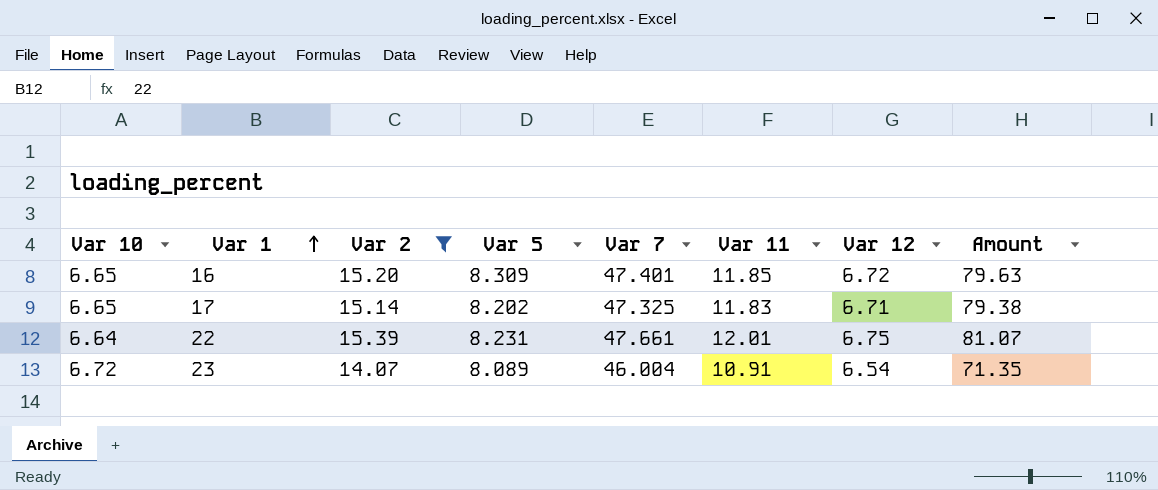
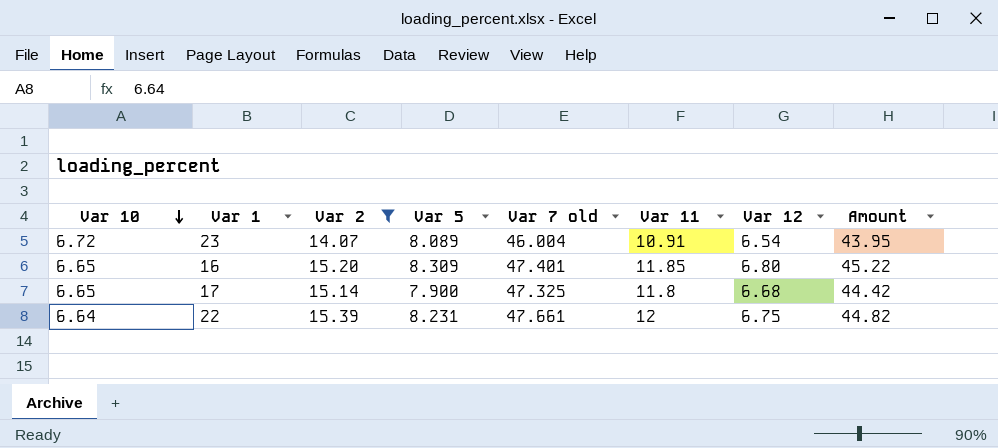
row order: Var 1 ascending -> Var 10 descending
column name: Var 7 -> Var 7 old
column Amount | formula: [Var 11] * [Var 12] -> [Var 10] * [Var 12]
16 | Var 12: 6.72 -> 6.80
17 | Var 5: 8.202 -> 7.900
17 | Var 11: 11.83 -> 11.8
17 | Var 12: 6.71 -> 6.68
22 | Var 11: 12.01 -> 12

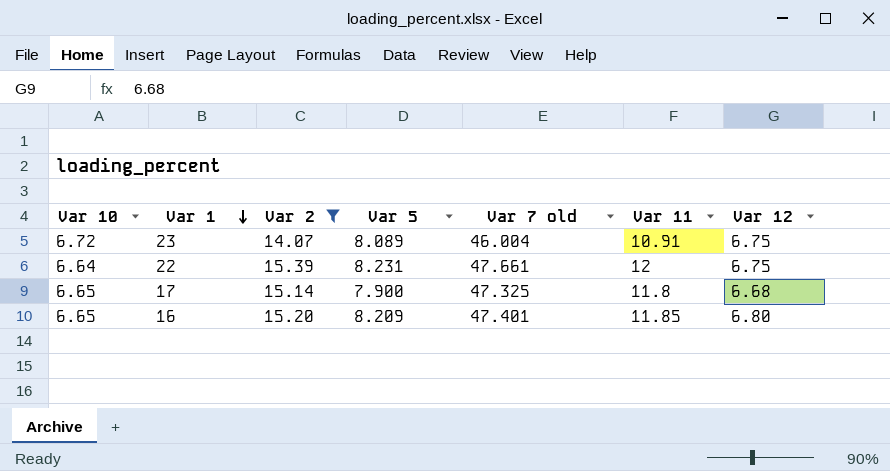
row order: Var 10 descending -> Var 1 descending
column Amount | formula: [Var 10] * [Var 12] -> none
23 | Var 12: 6.54 -> 6.75
16 | Var 5: 8.309 -> 8.209

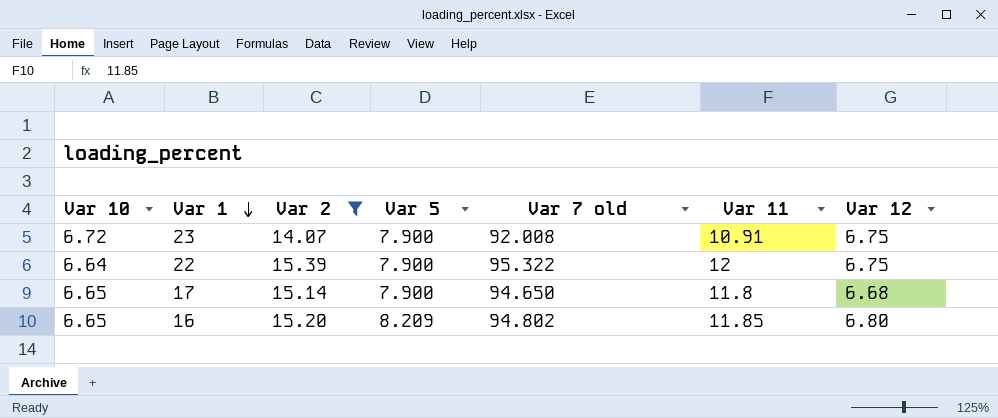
23 | Var 5: 8.089 -> 7.900
23 | Var 7 old: 46.004 -> 92.008
22 | Var 5: 8.231 -> 7.900
22 | Var 7 old: 47.661 -> 95.322
17 | Var 7 old: 47.325 -> 94.650
16 | Var 7 old: 47.401 -> 94.802

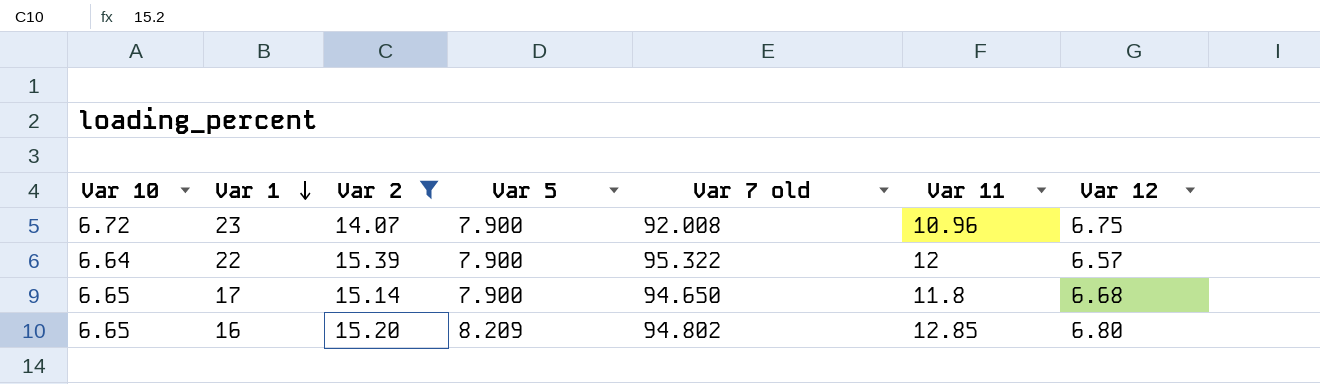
23 | Var 11: 10.91 -> 10.96
22 | Var 12: 6.75 -> 6.57
16 | Var 11: 11.85 -> 12.85

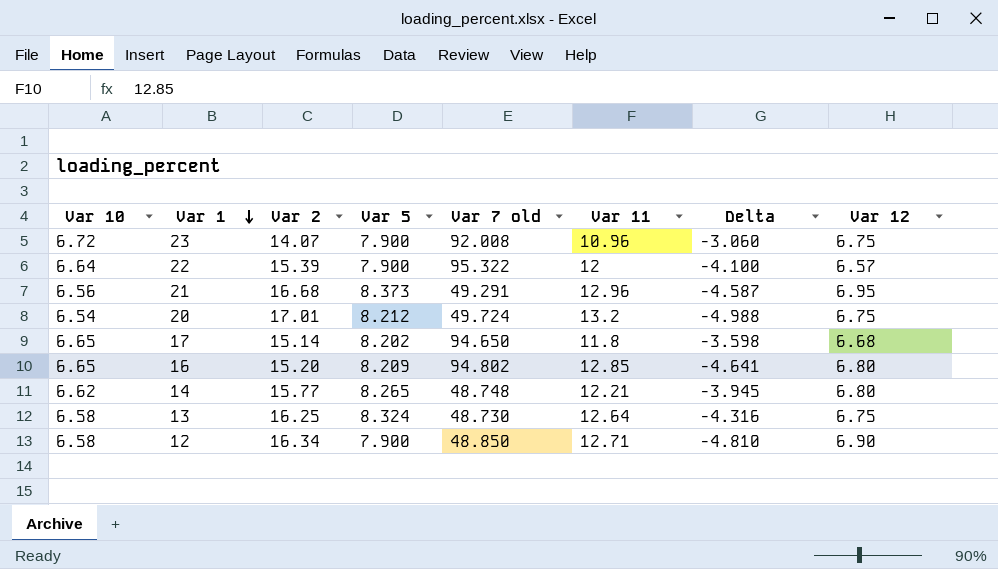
filter: Var 2 <= 15.39 -> none
column Delta | formula: none -> [Var 5] - [Var 11]
17 | Var 5: 7.900 -> 8.202

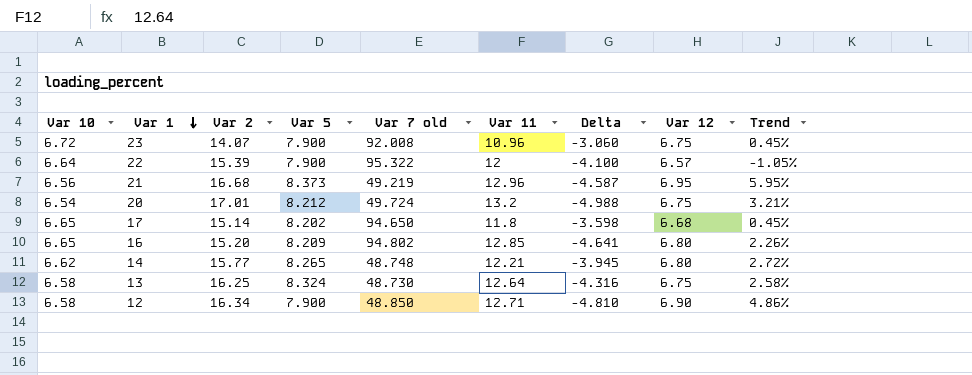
column Trend | formula: none -> ([Var 12] - [Var 10]) / [Var 10]
21 | Var 7 old: 49.291 -> 49.219

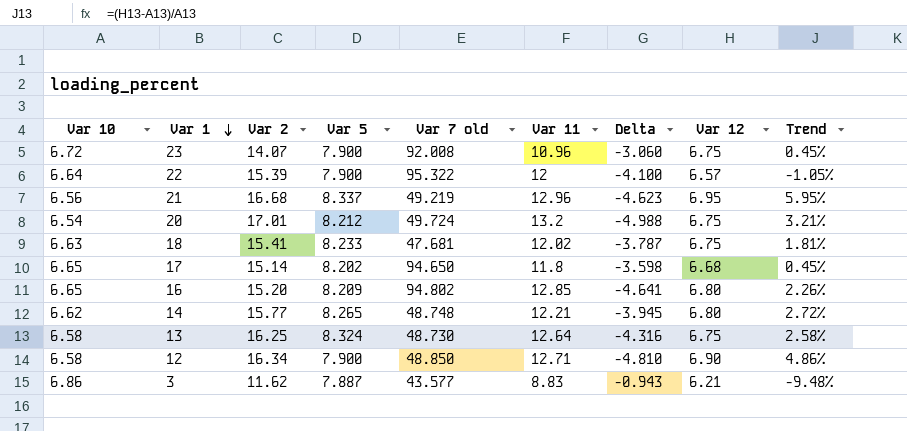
21 | Var 5: 8.373 -> 8.337
21 | Delta: -4.587 -> -4.623
row 18: none -> 6.63 | 15.41 | 8.233 | 47.681 | 12.02 | -3.787 | 6.75 | 1.81%
row 3: none -> 6.86 | 11.62 | 7.887 | 43.577 | 8.83 | -0.943 | 6.21 | -9.48%

